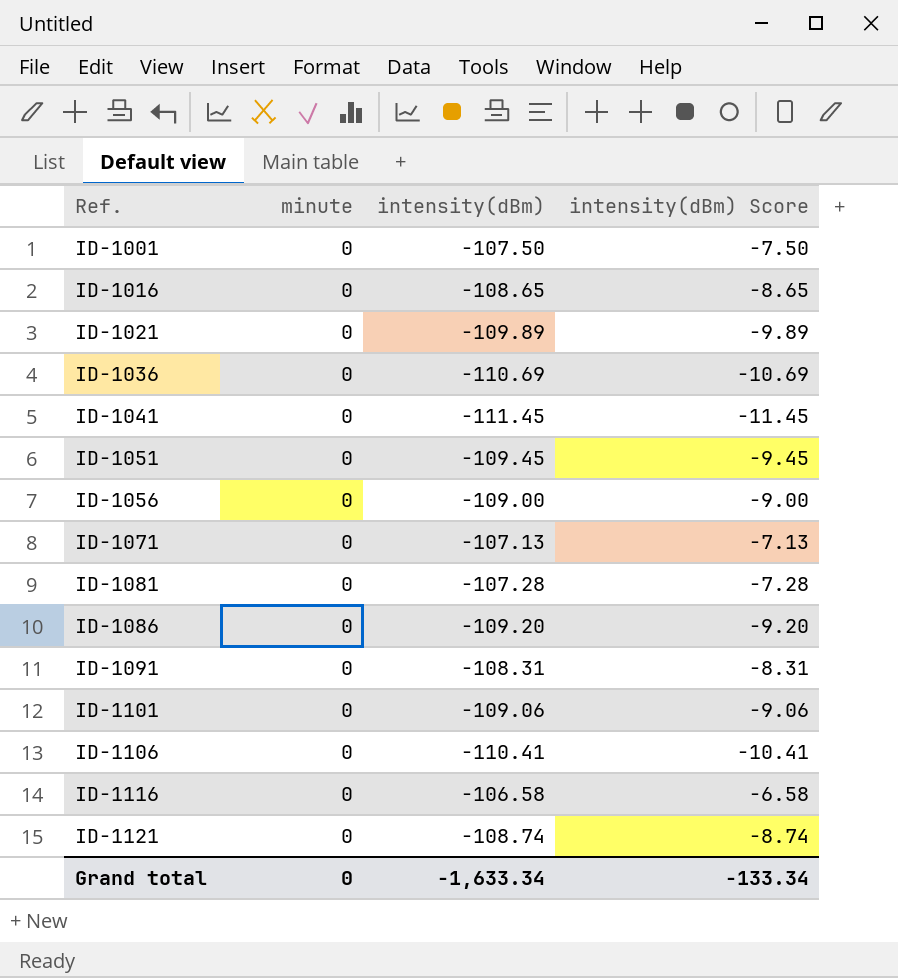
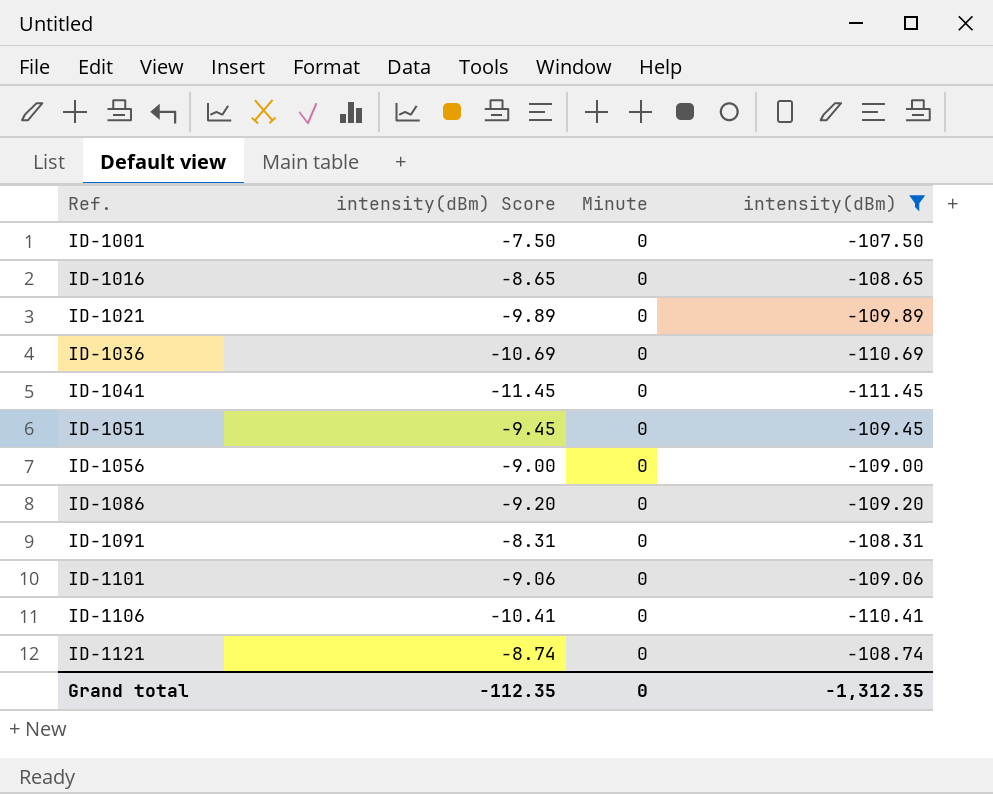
filter: none -> intensity(dBm) <= -107.50
column intensity(dBm) Score | position: 4 -> 2
column name: minute -> Minute
Grand total | intensity(dBm) Score: -133.34 -> -112.35
Grand total | intensity(dBm): -1,633.34 -> -1,312.35

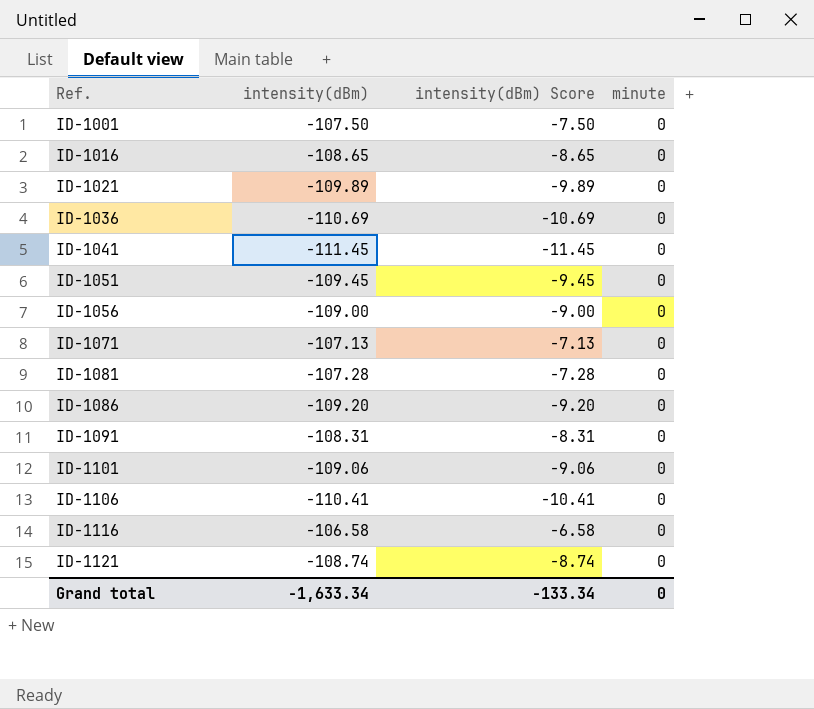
filter: intensity(dBm) <= -107.50 -> none
column intensity(dBm) | position: 4 -> 2
column name: Minute -> minute
Grand total | intensity(dBm): -1,312.35 -> -1,633.34
Grand total | intensity(dBm) Score: -112.35 -> -133.34

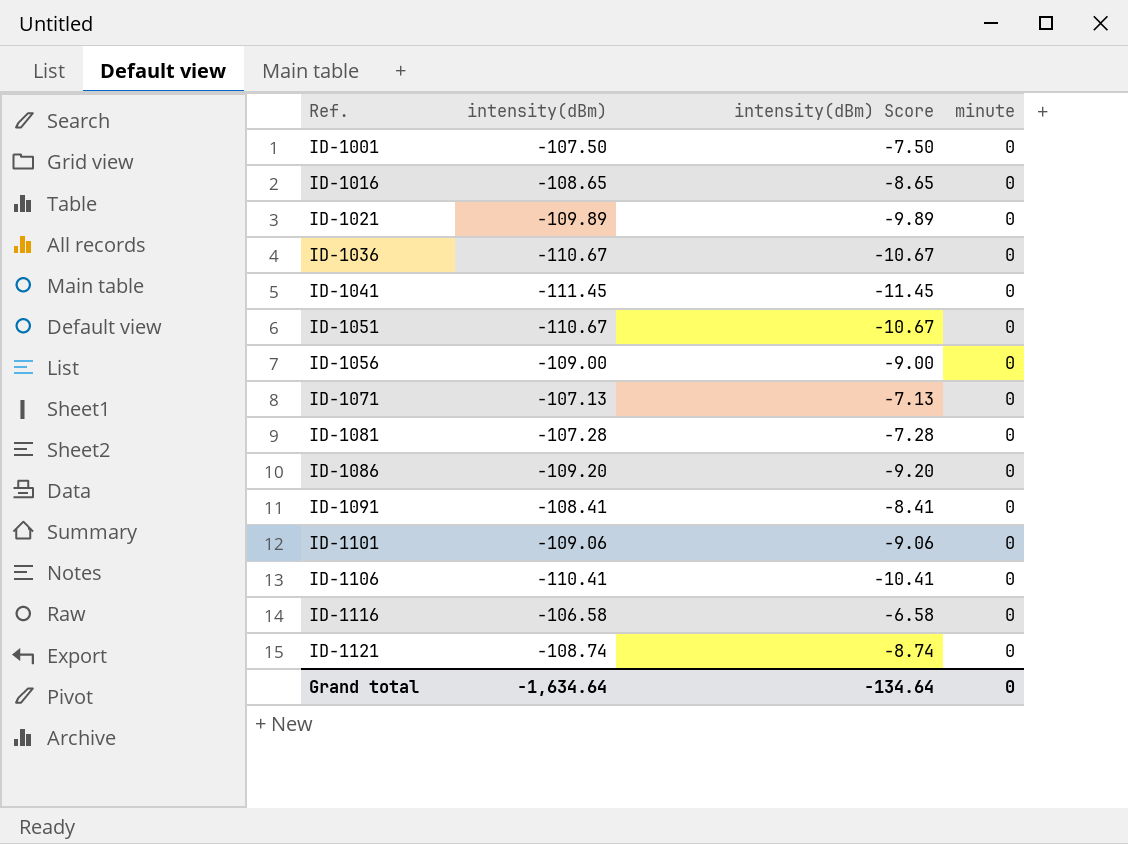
ID-1036 | intensity(dBm): -110.69 -> -110.67
ID-1036 | intensity(dBm) Score: -10.69 -> -10.67
ID-1051 | intensity(dBm): -109.45 -> -110.67
ID-1051 | intensity(dBm) Score: -9.45 -> -10.67
ID-1091 | intensity(dBm): -108.31 -> -108.41
ID-1091 | intensity(dBm) Score: -8.31 -> -8.41
Grand total | intensity(dBm): -1,633.34 -> -1,634.64
Grand total | intensity(dBm) Score: -133.34 -> -134.64

